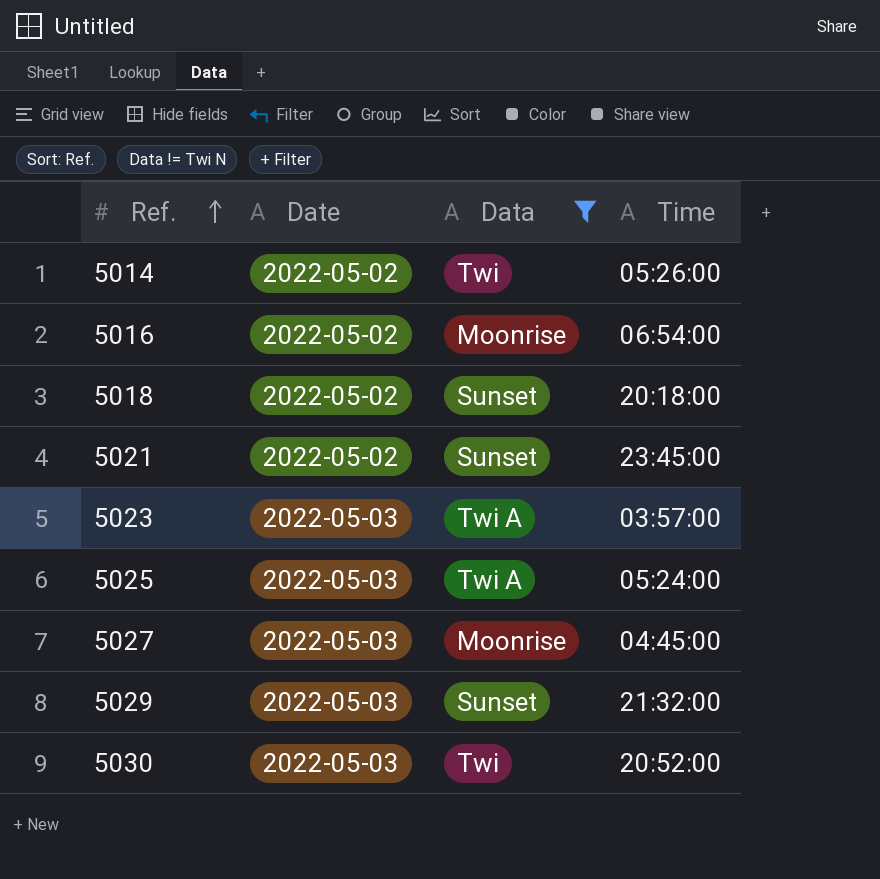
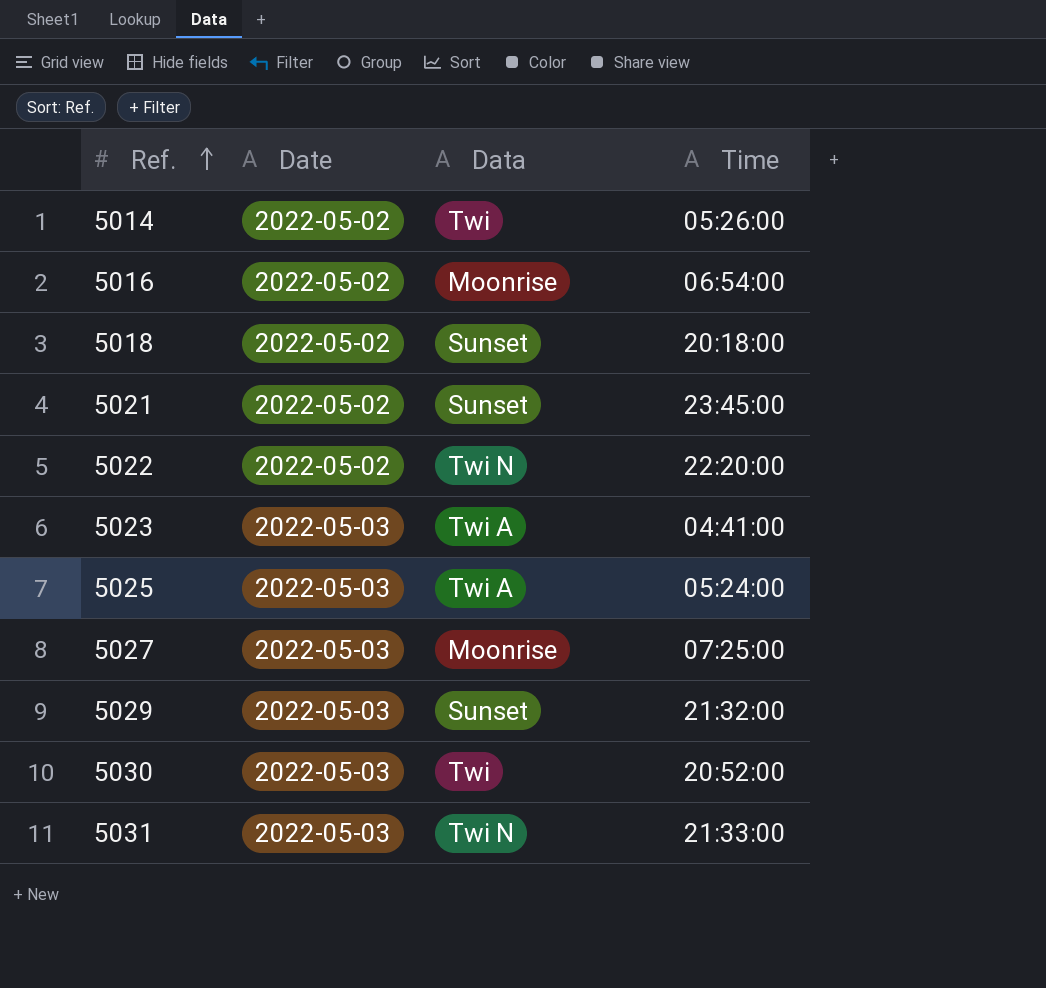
filter: Data != Twi N -> none
5023 | Time: 03:57:00 -> 04:41:00
5027 | Time: 04:45:00 -> 07:25:00

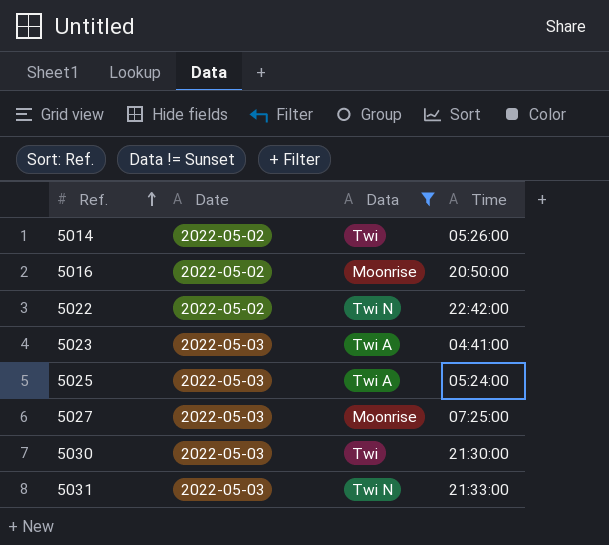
filter: none -> Data != Sunset
5016 | Time: 06:54:00 -> 20:50:00
5022 | Time: 22:20:00 -> 22:42:00
5030 | Time: 20:52:00 -> 21:30:00

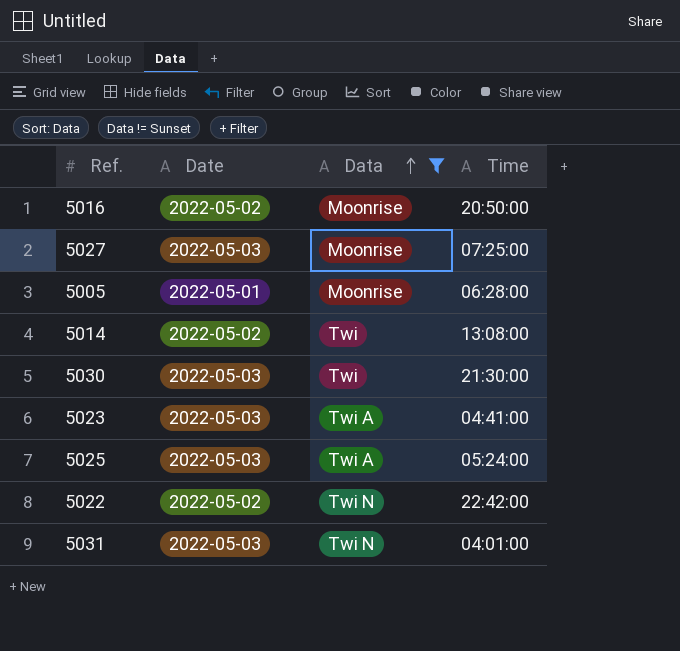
row order: Ref. ascending -> Data ascending
row 5005: none -> 2022-05-01 | Moonrise | 06:28:00
5014 | Time: 05:26:00 -> 13:08:00
5031 | Time: 21:33:00 -> 04:01:00

